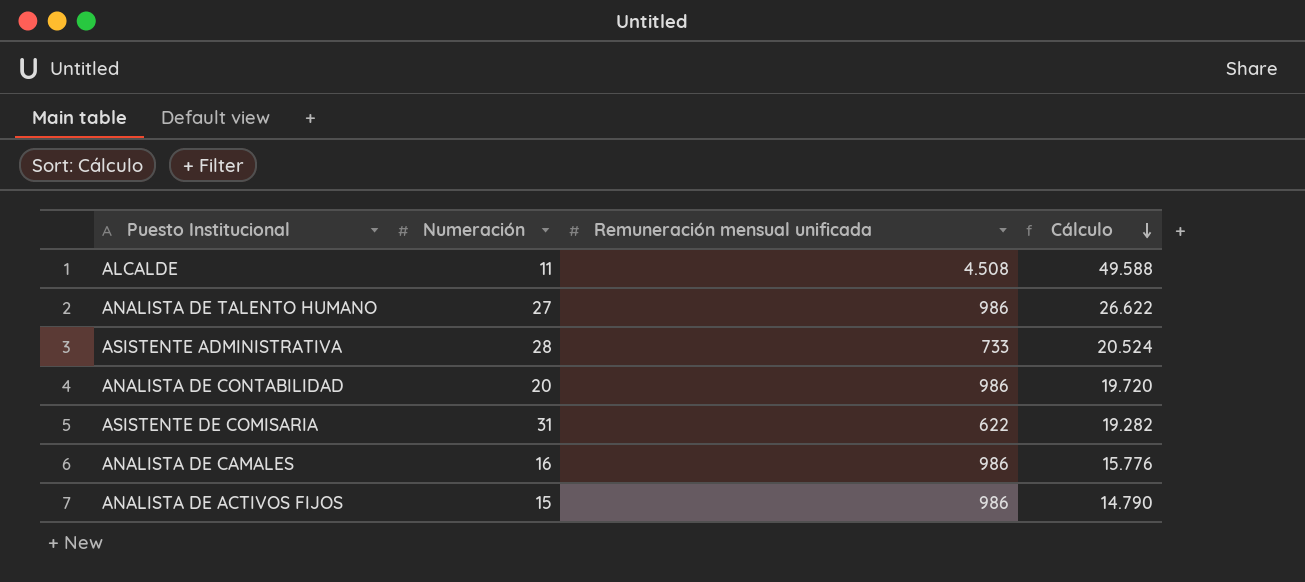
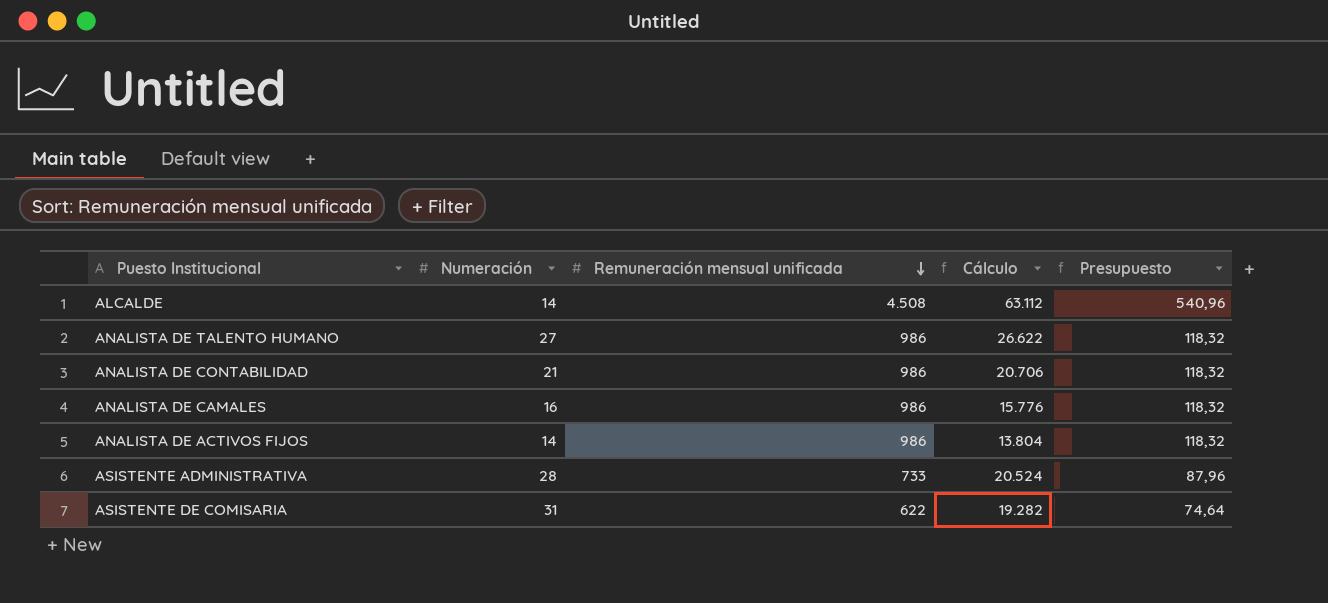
row order: Cálculo descending -> Remuneración mensual unificada descending
column Presupuesto | formula: none -> [Remuneración mensual unificada] * 0,12
ALCALDE | Numeración: 11 -> 14
ALCALDE | Cálculo: 49.588 -> 63.112
ANALISTA DE CONTABILIDAD | Numeración: 20 -> 21
ANALISTA DE CONTABILIDAD | Cálculo: 19.720 -> 20.706
ANALISTA DE ACTIVOS FIJOS | Numeración: 15 -> 14
ANALISTA DE ACTIVOS FIJOS | Cálculo: 14.790 -> 13.804

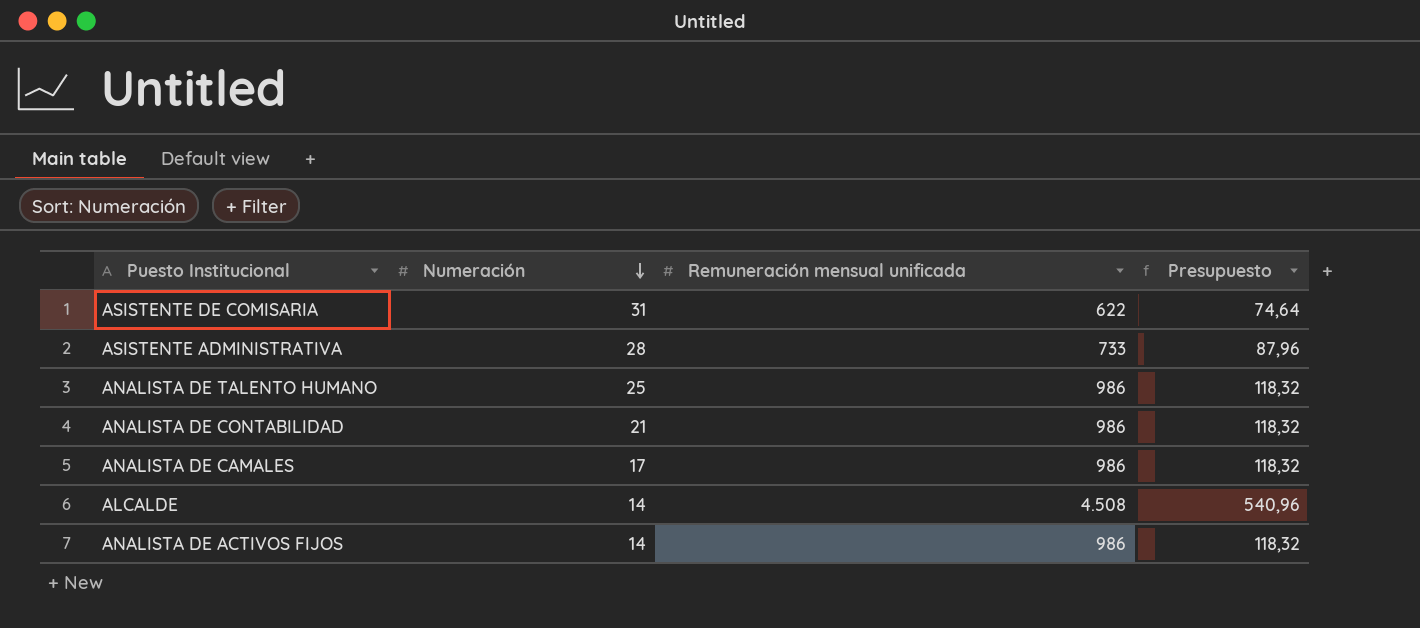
row order: Remuneración mensual unificada descending -> Numeración descending
column Cálculo | formula: [Numeración] * [Remuneración mensual unificada] -> none
ANALISTA DE TALENTO HUMANO | Numeración: 27 -> 25
ANALISTA DE CAMALES | Numeración: 16 -> 17

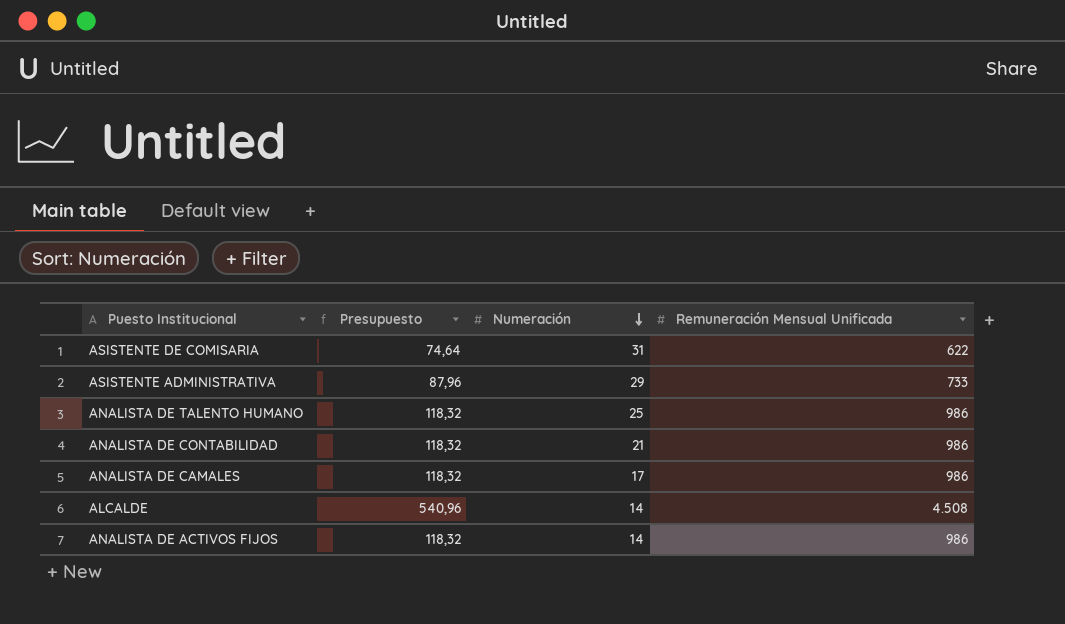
column Presupuesto | position: 4 -> 2
column name: Remuneración mensual unificada -> Remuneración Mensual Unificada
ASISTENTE ADMINISTRATIVA | Numeración: 28 -> 29

